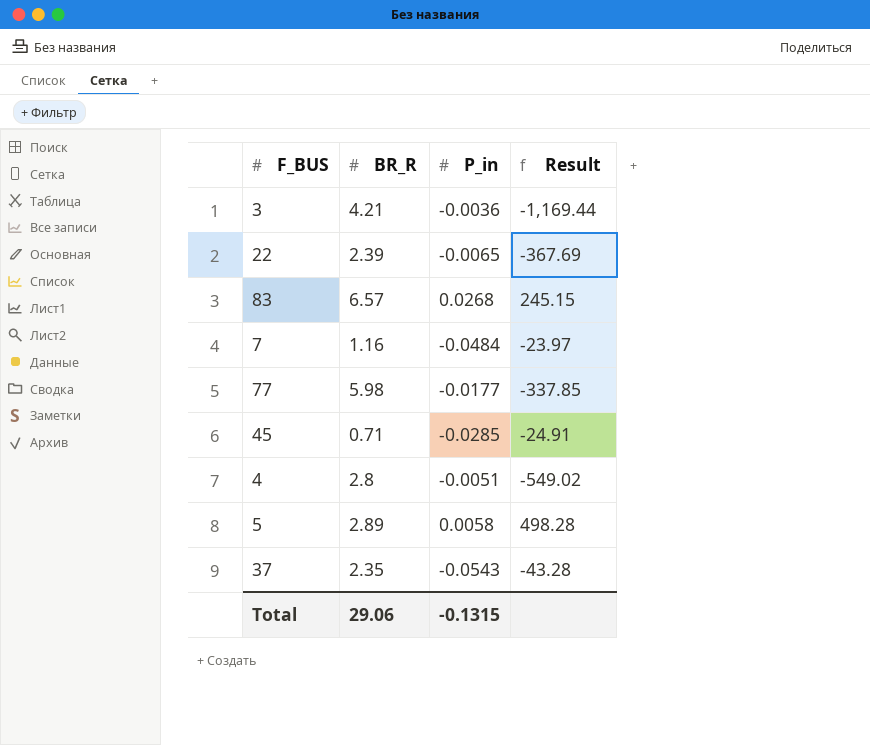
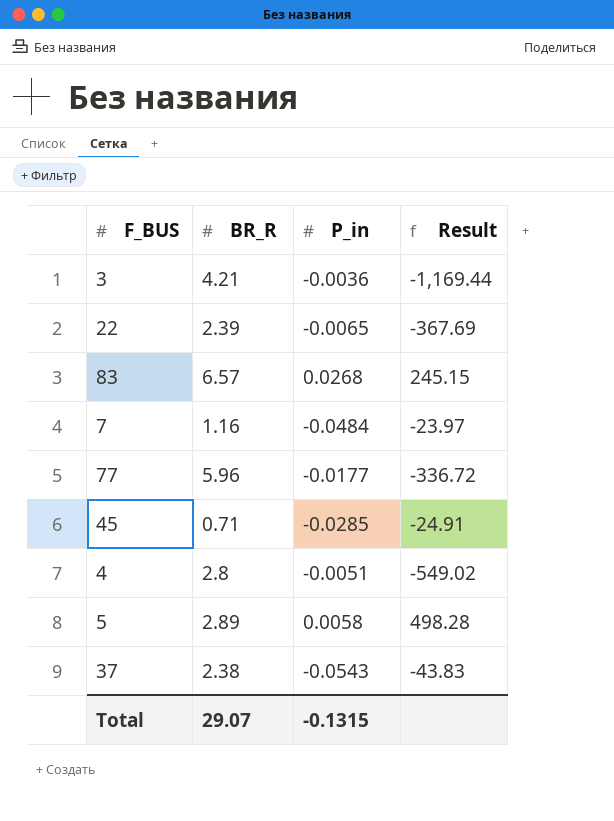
77 | BR_R: 5.98 -> 5.96
77 | Result: -337.85 -> -336.72
37 | BR_R: 2.35 -> 2.38
37 | Result: -43.28 -> -43.83
Total | BR_R: 29.06 -> 29.07

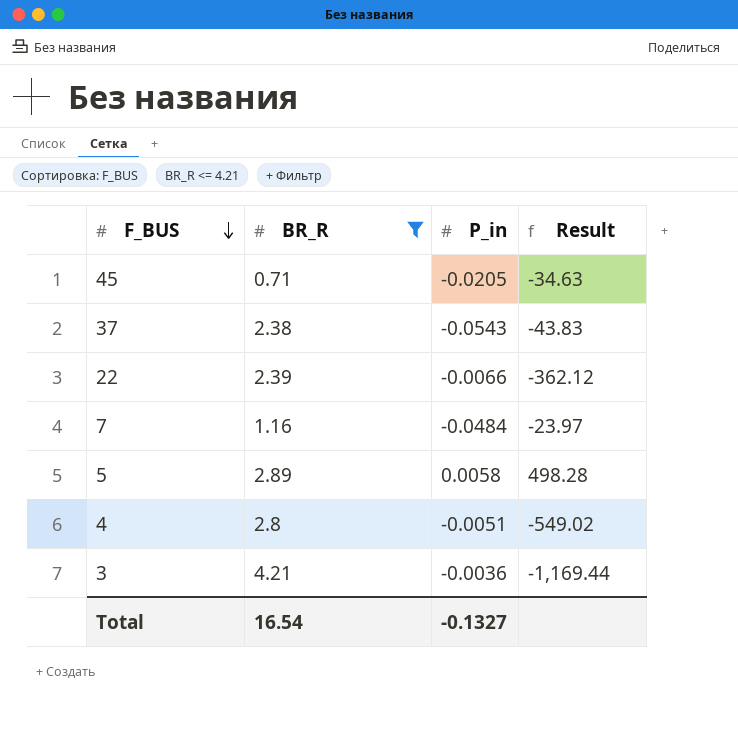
filter: none -> BR_R <= 4.21
row order: none -> F_BUS descending
45 | P_in: -0.0285 -> -0.0205
45 | Result: -24.91 -> -34.63
22 | P_in: -0.0065 -> -0.0066
22 | Result: -367.69 -> -362.12
Total | BR_R: 29.07 -> 16.54
Total | P_in: -0.1315 -> -0.1327

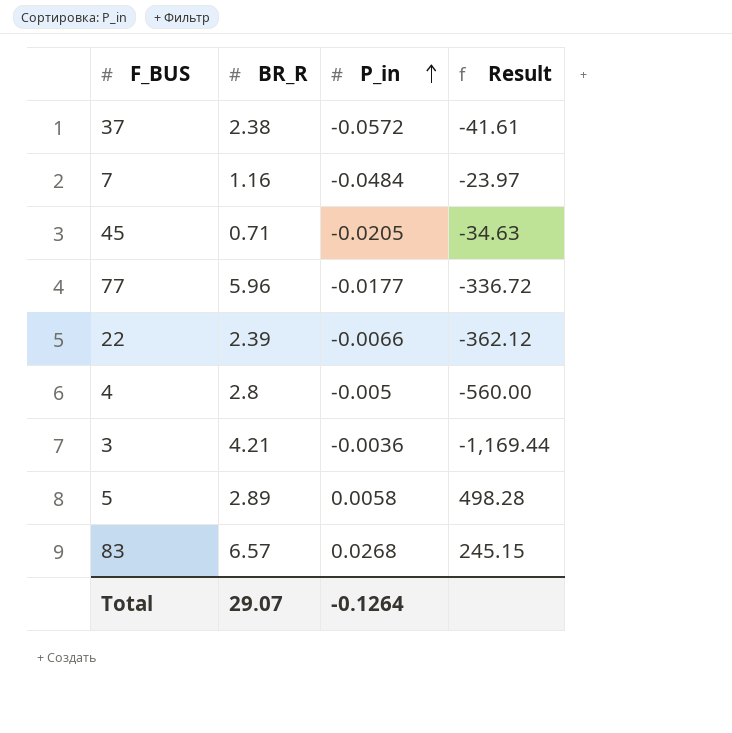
filter: BR_R <= 4.21 -> none
row order: F_BUS descending -> P_in ascending
37 | P_in: -0.0543 -> -0.0572
37 | Result: -43.83 -> -41.61
4 | P_in: -0.0051 -> -0.005
4 | Result: -549.02 -> -560.00
Total | BR_R: 16.54 -> 29.07
Total | P_in: -0.1327 -> -0.1264

